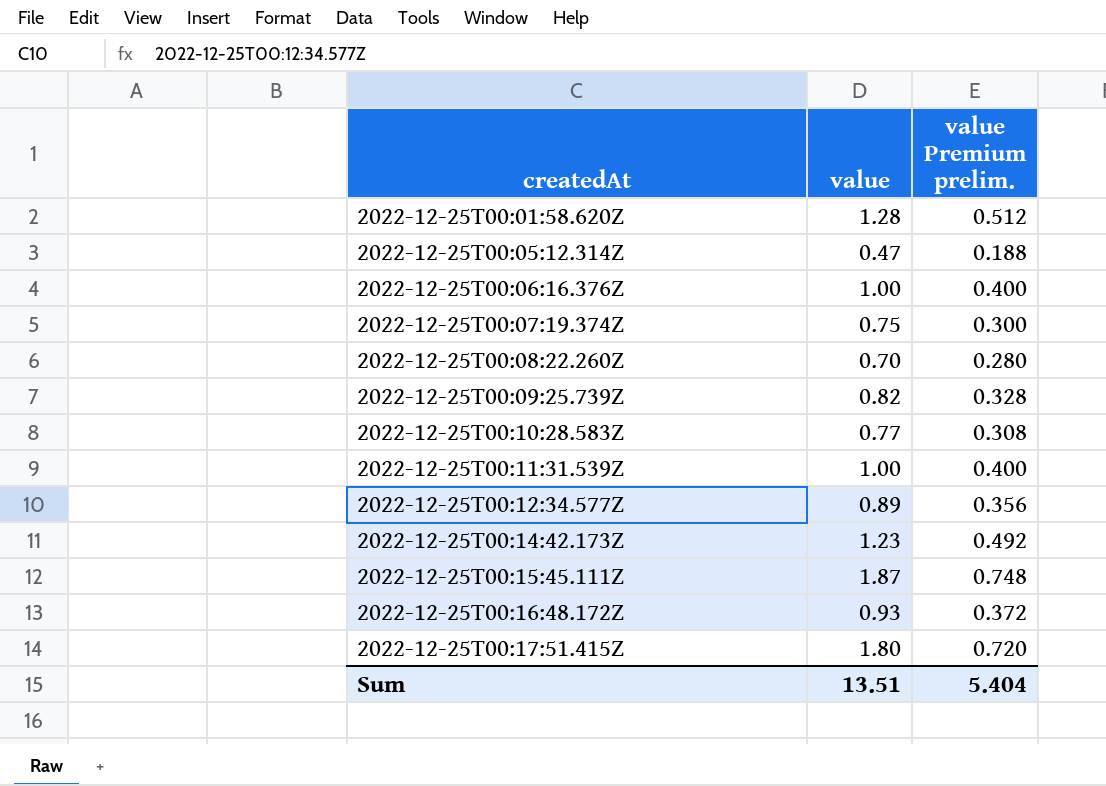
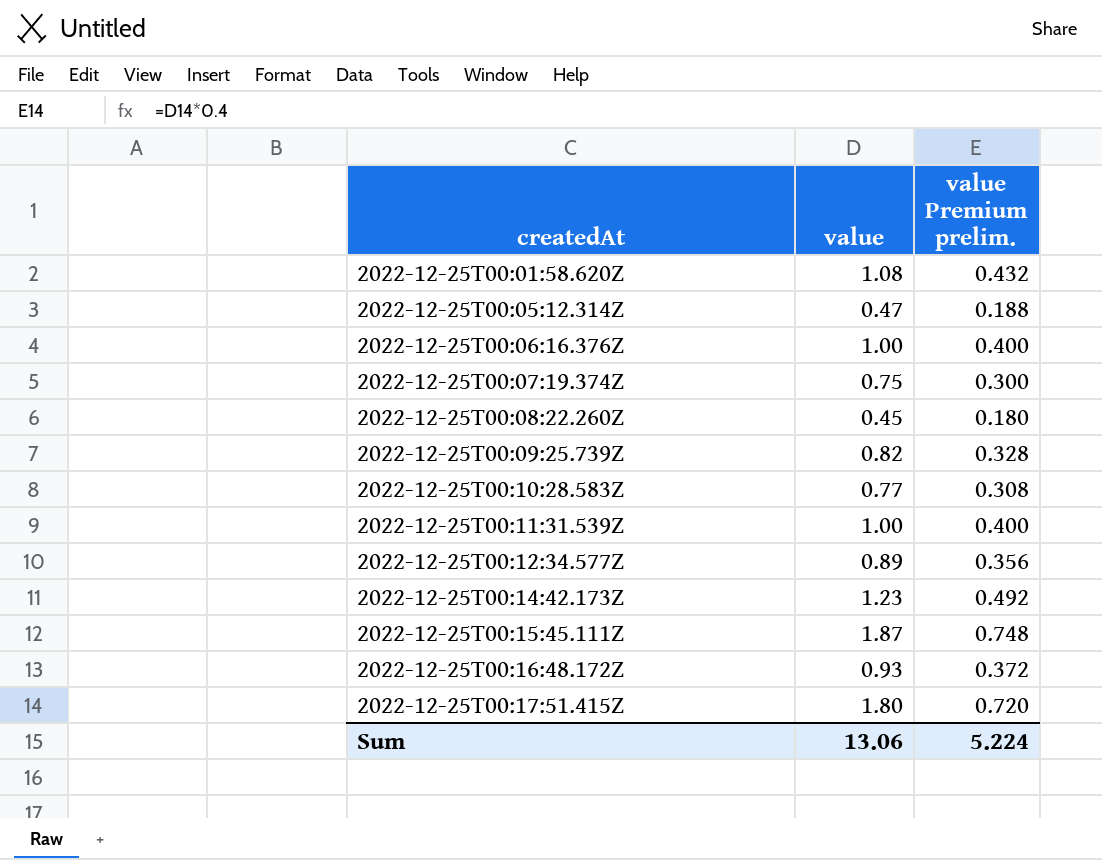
2022-12-25T00:01:58.620Z | value: 1.28 -> 1.08
2022-12-25T00:01:58.620Z | value Premium prelim.: 0.512 -> 0.432
2022-12-25T00:08:22.260Z | value: 0.70 -> 0.45
2022-12-25T00:08:22.260Z | value Premium prelim.: 0.280 -> 0.180
Sum | value: 13.51 -> 13.06
Sum | value Premium prelim.: 5.404 -> 5.224

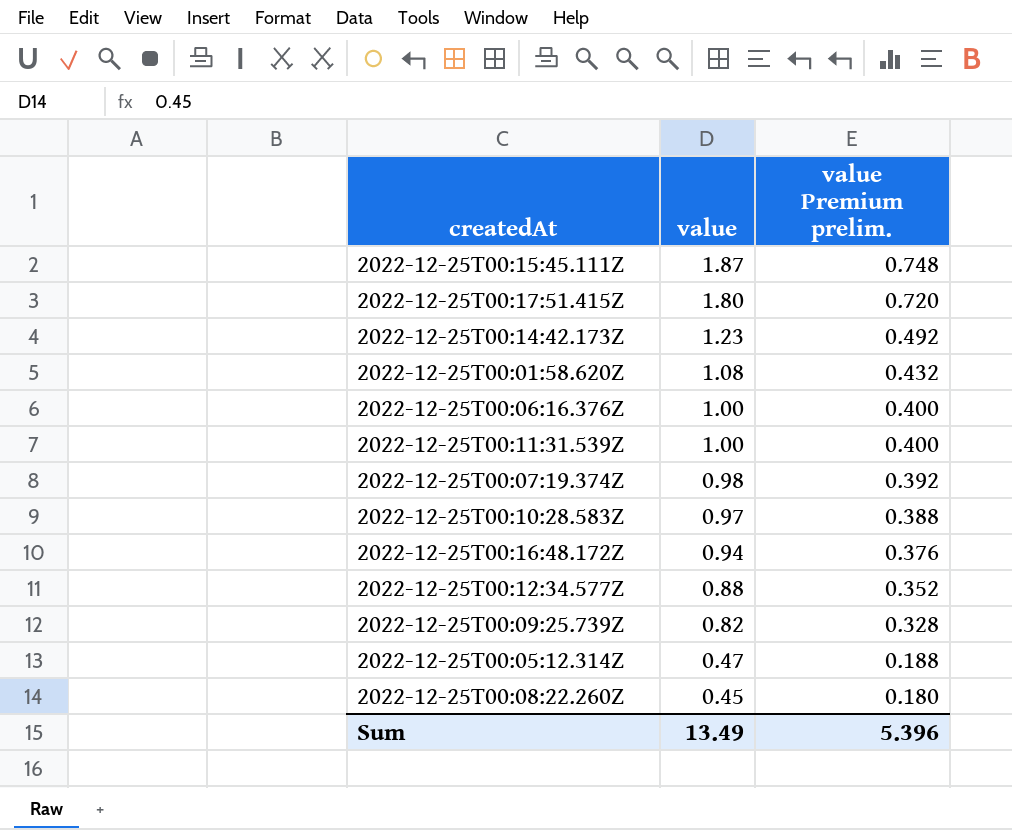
row order: createdAt ascending -> value descending
2022-12-25T00:07:19.374Z | value: 0.75 -> 0.98
2022-12-25T00:07:19.374Z | value Premium prelim.: 0.300 -> 0.392
2022-12-25T00:10:28.583Z | value: 0.77 -> 0.97
2022-12-25T00:10:28.583Z | value Premium prelim.: 0.308 -> 0.388
2022-12-25T00:16:48.172Z | value: 0.93 -> 0.94
2022-12-25T00:16:48.172Z | value Premium prelim.: 0.372 -> 0.376
2022-12-25T00:12:34.577Z | value: 0.89 -> 0.88
2022-12-25T00:12:34.577Z | value Premium prelim.: 0.356 -> 0.352
Sum | value: 13.06 -> 13.49
Sum | value Premium prelim.: 5.224 -> 5.396

